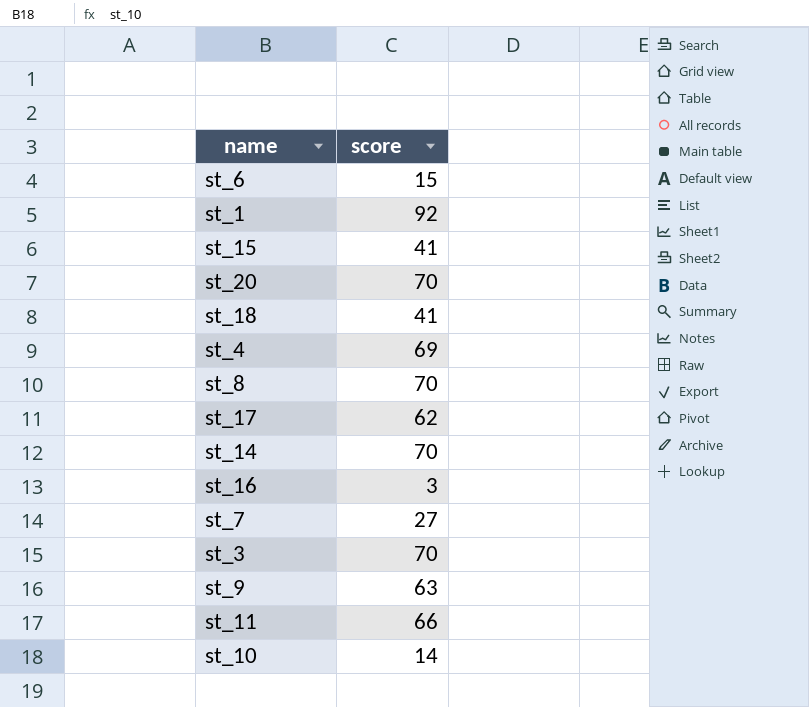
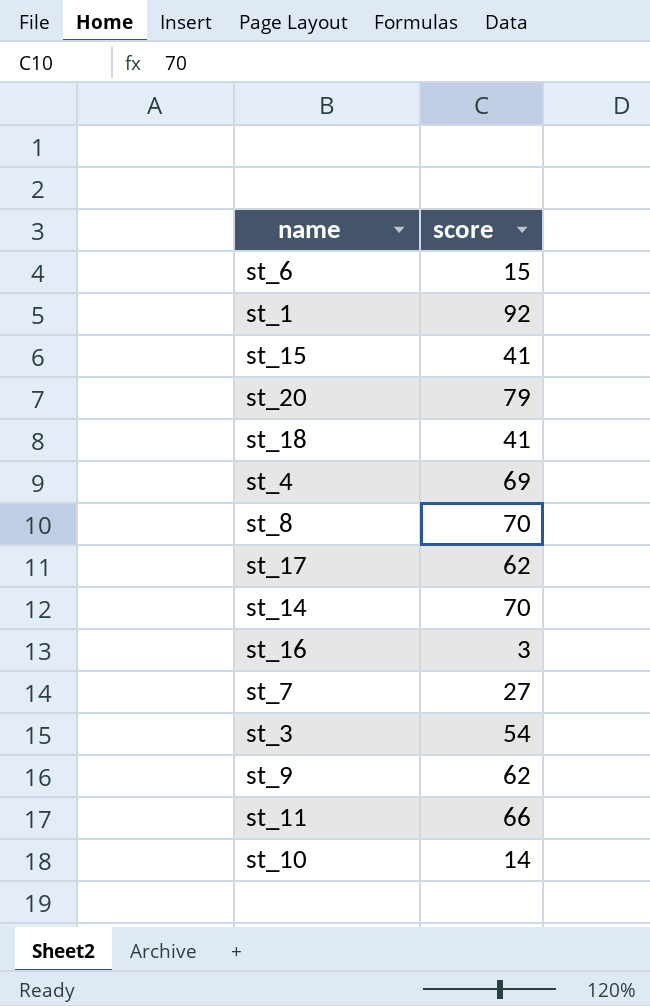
st_20 | score: 70 -> 79
st_3 | score: 70 -> 54
st_9 | score: 63 -> 62

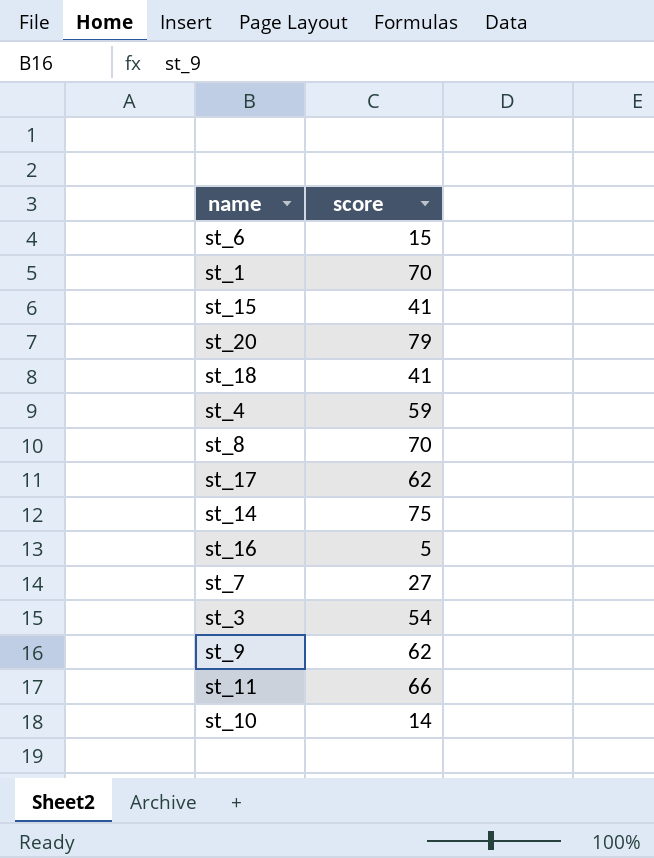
st_1 | score: 92 -> 70
st_4 | score: 69 -> 59
st_14 | score: 70 -> 75
st_16 | score: 3 -> 5

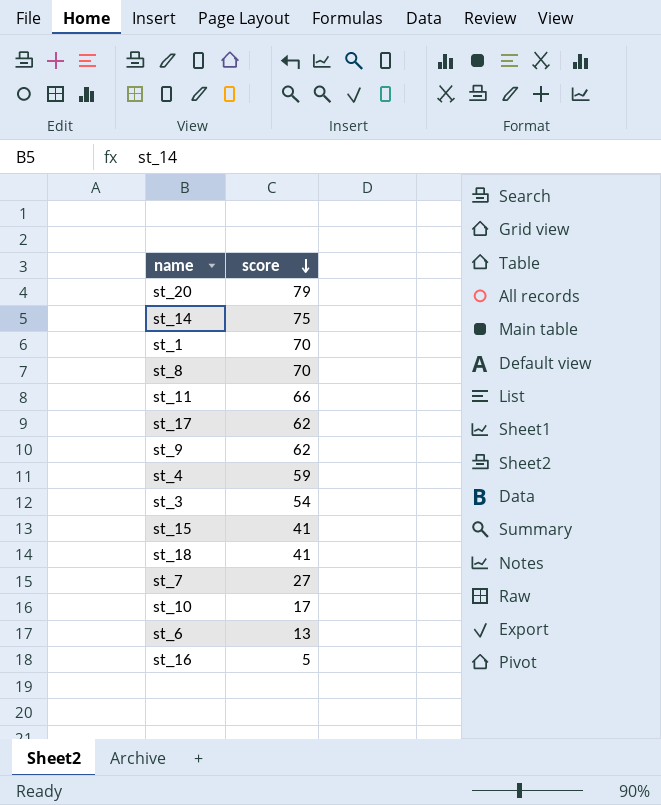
row order: none -> score descending
st_10 | score: 14 -> 17
st_6 | score: 15 -> 13

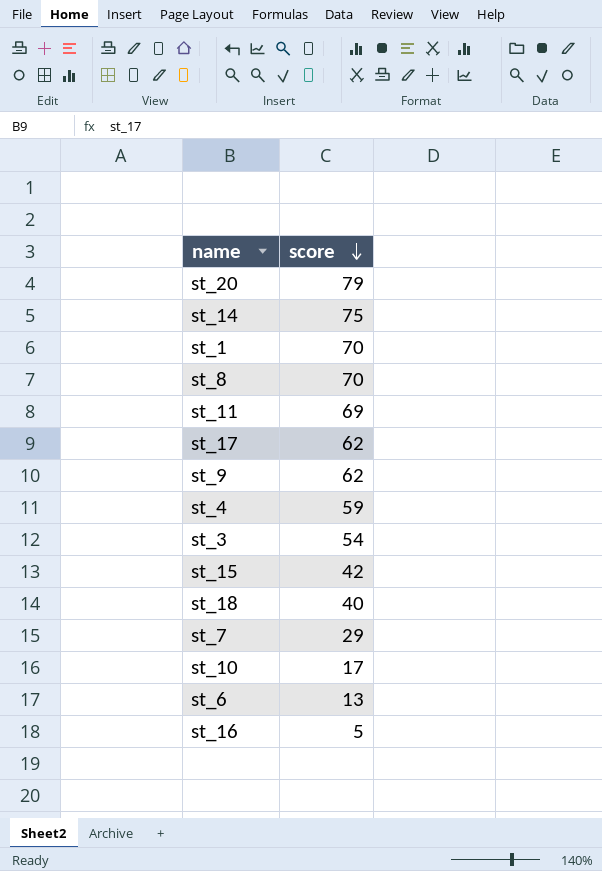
st_11 | score: 66 -> 69
st_15 | score: 41 -> 42
st_18 | score: 41 -> 40
st_7 | score: 27 -> 29

